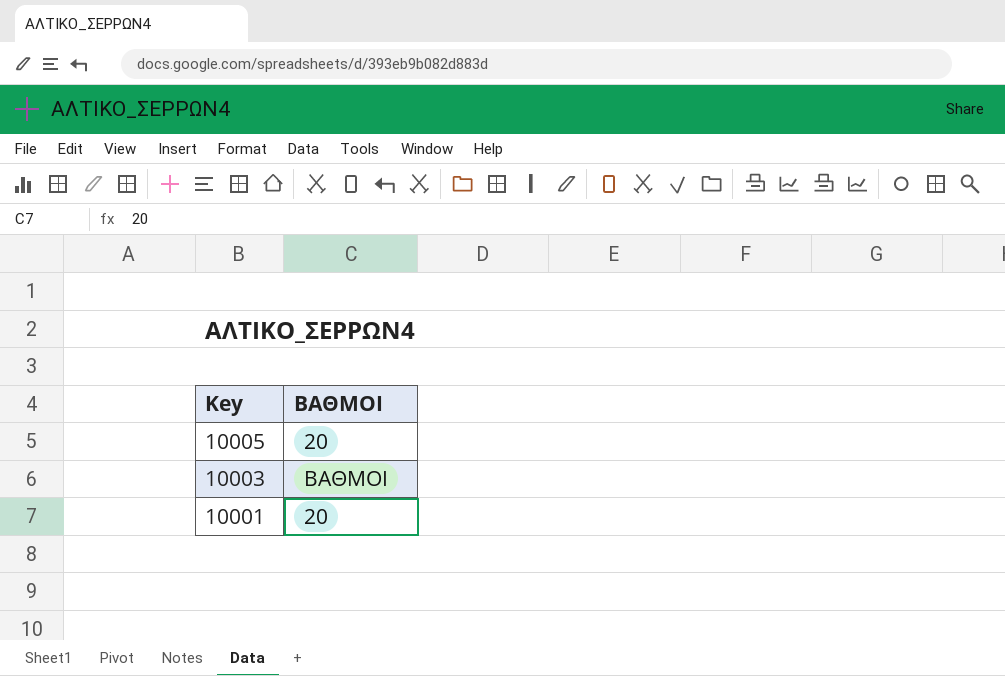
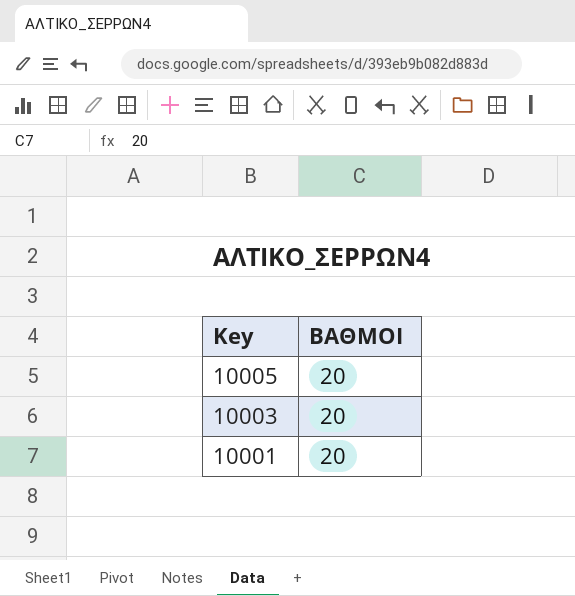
10003 | ΒΑΘΜΟΙ: ΒΑΘΜΟΙ -> 20

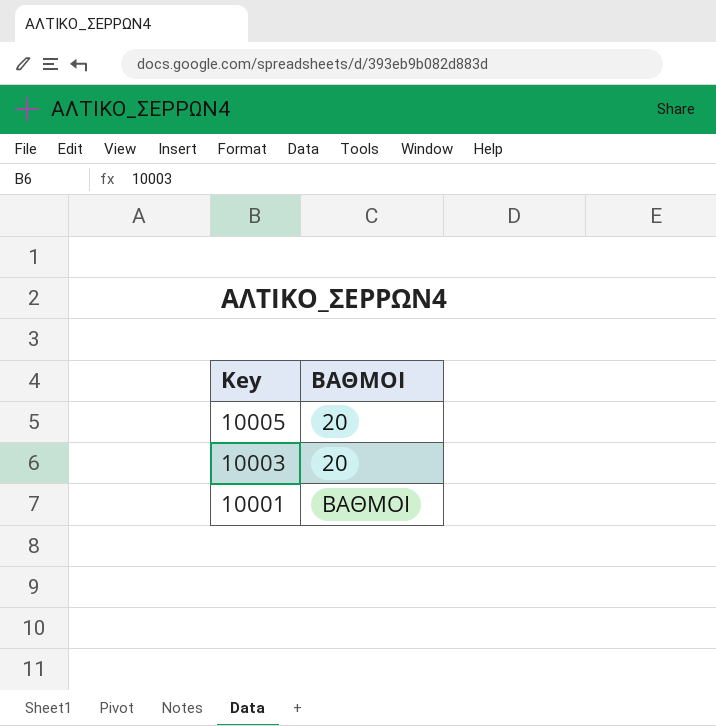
10001 | ΒΑΘΜΟΙ: 20 -> ΒΑΘΜΟΙ

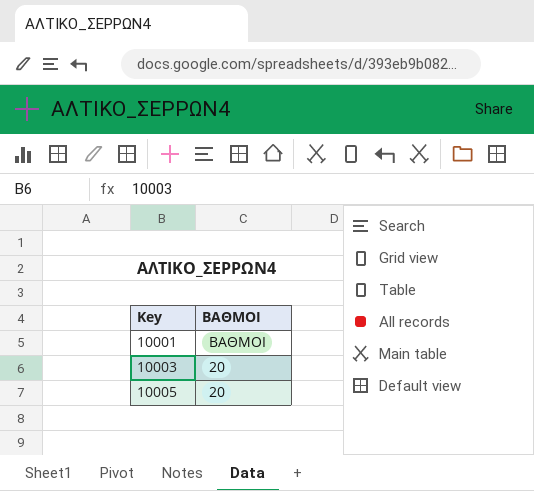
row order: Key descending -> Key ascending

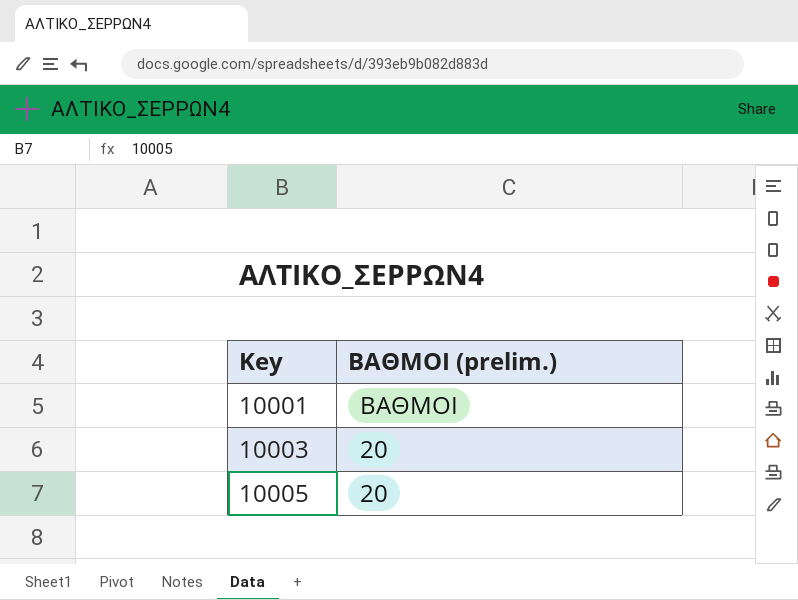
column name: ΒΑΘΜΟΙ -> ΒΑΘΜΟΙ (prelim.)

